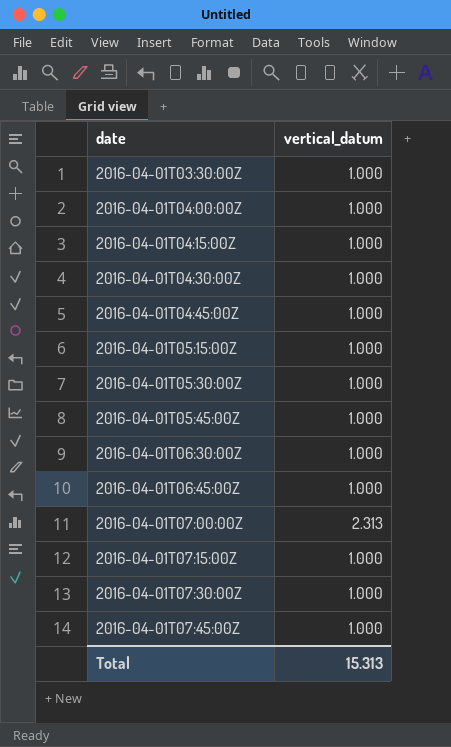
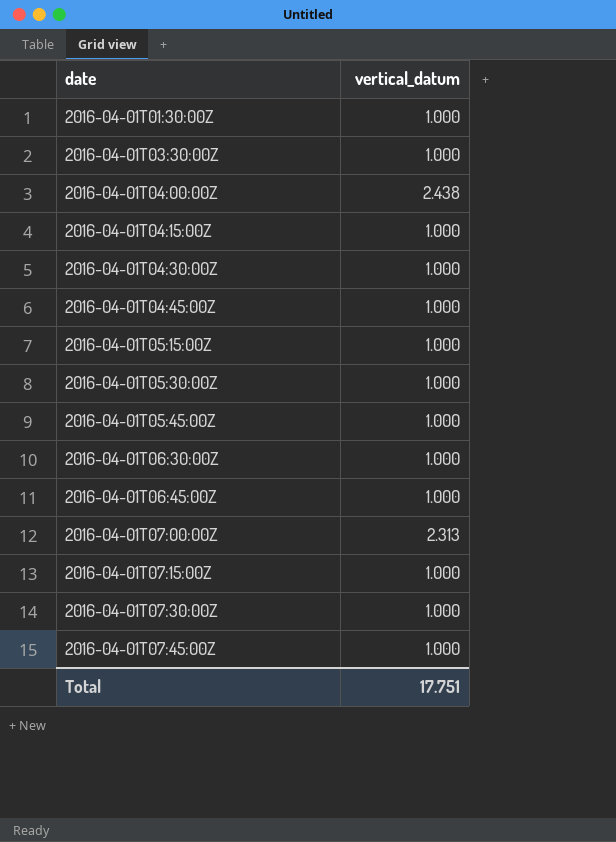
row 2016-04-01T01:30:00Z: none -> 1.000
2016-04-01T04:00:00Z | vertical_datum: 1.000 -> 2.438
Total | vertical_datum: 15.313 -> 17.751

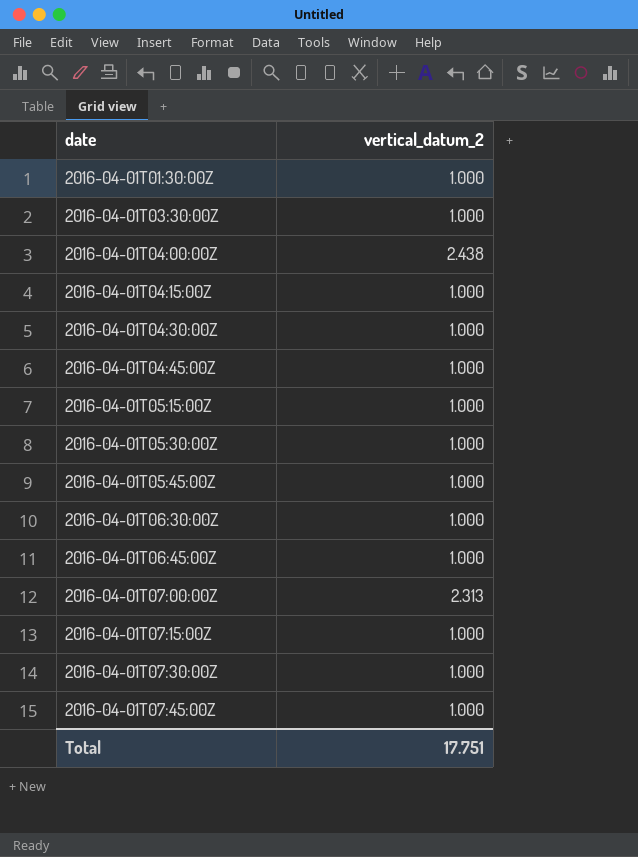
column name: vertical_datum -> vertical_datum_2

